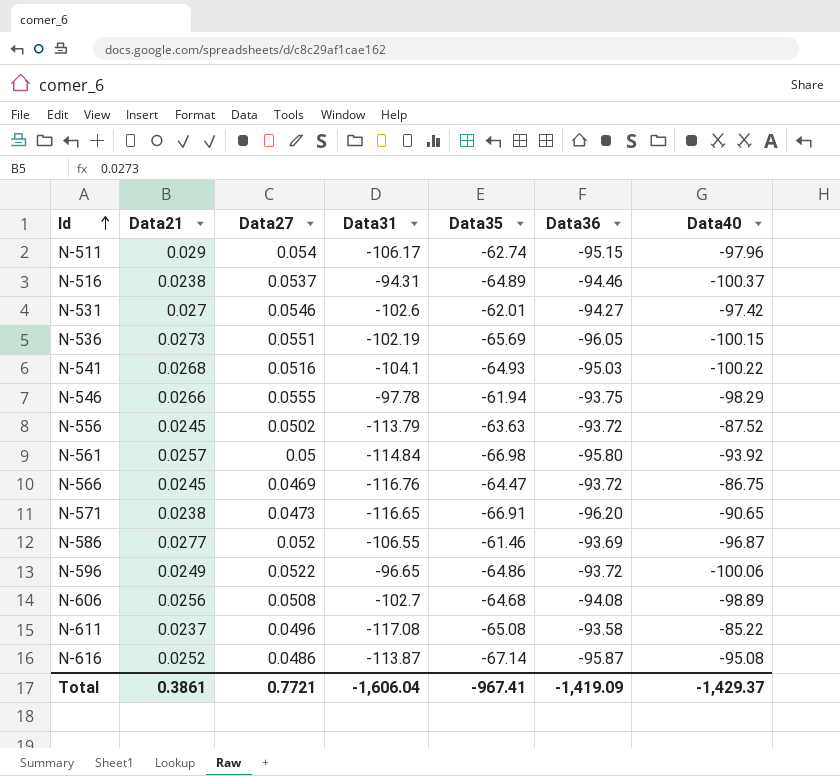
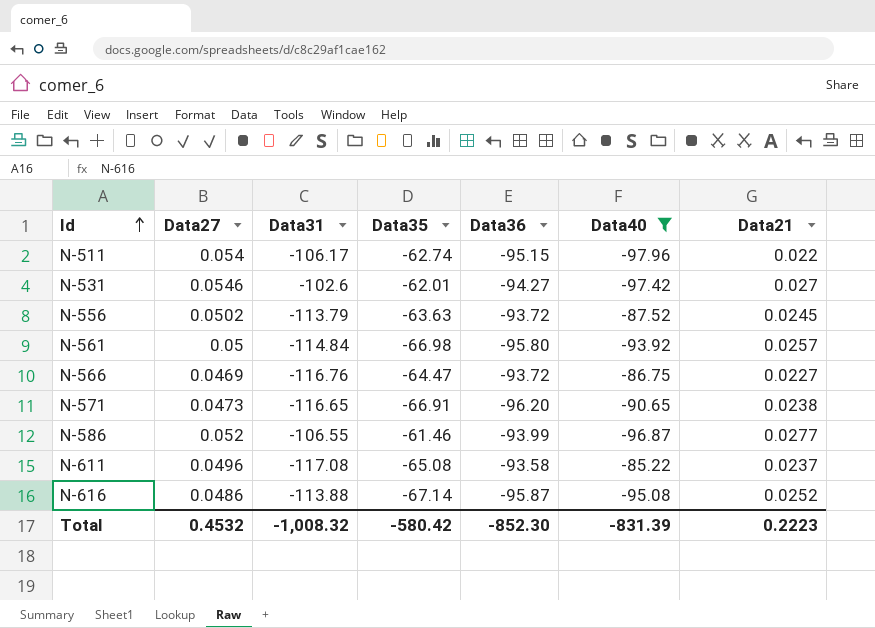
filter: none -> Data40 >= -97.96
column Data21 | position: 2 -> 7
N-511 | Data21: 0.029 -> 0.022
N-566 | Data21: 0.0245 -> 0.0227
N-586 | Data36: -93.69 -> -93.99
N-616 | Data31: -113.87 -> -113.88
Total | Data27: 0.7721 -> 0.4532
Total | Data31: -1,606.04 -> -1,008.32
Total | Data35: -967.41 -> -580.42
Total | Data36: -1,419.09 -> -852.30
Total | Data40: -1,429.37 -> -831.39
Total | Data21: 0.3861 -> 0.2223

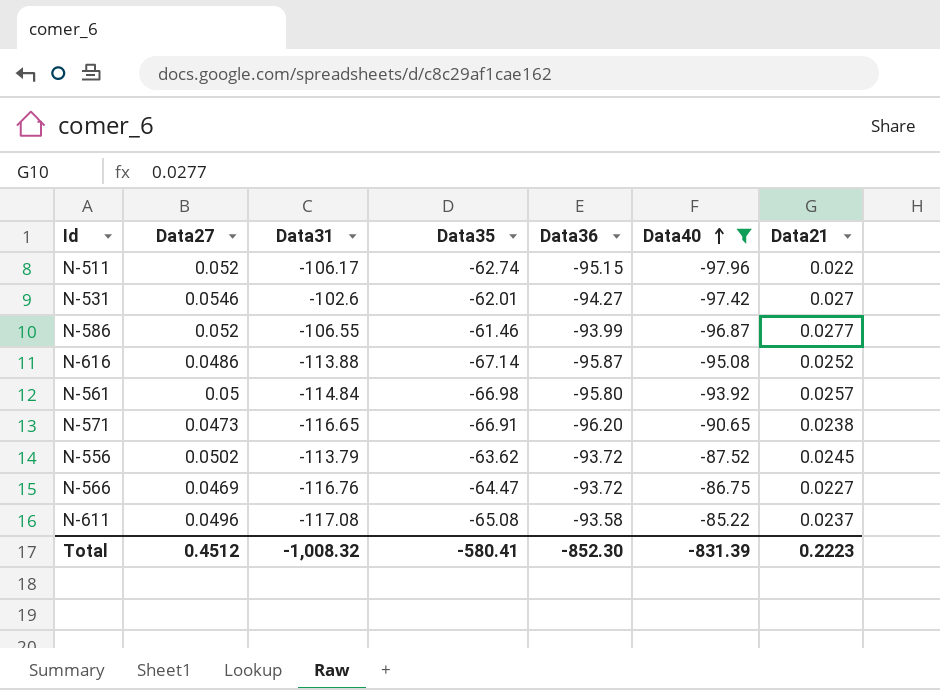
row order: Id ascending -> Data40 ascending
N-511 | Data27: 0.054 -> 0.052
N-556 | Data35: -63.63 -> -63.62
Total | Data27: 0.4532 -> 0.4512
Total | Data35: -580.42 -> -580.41

